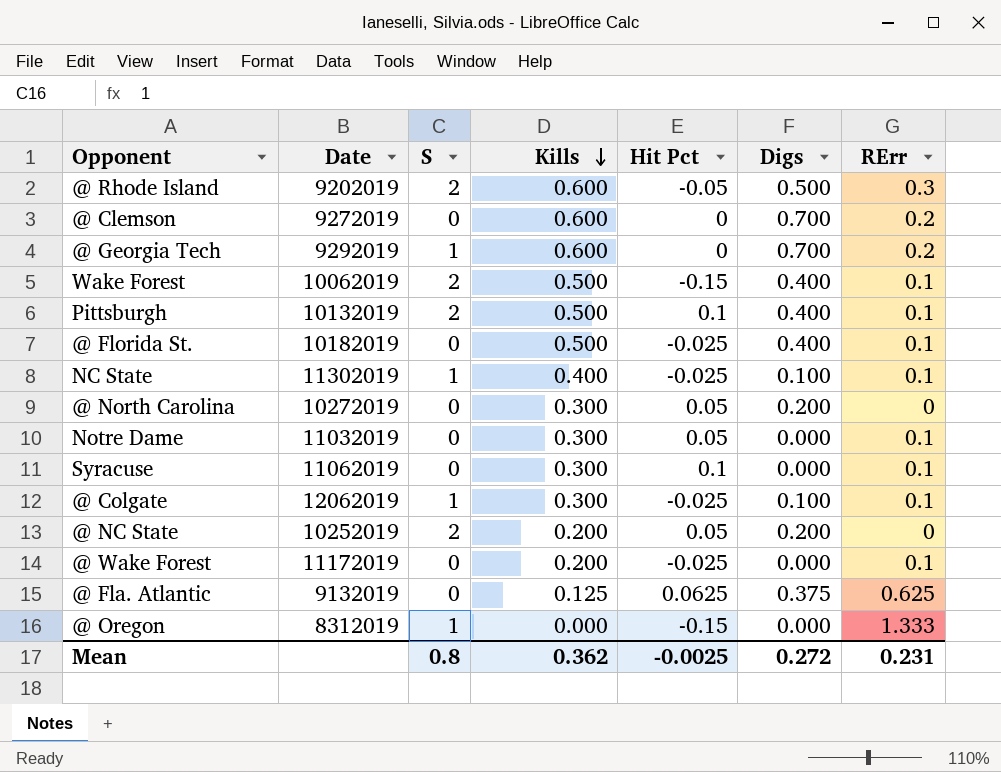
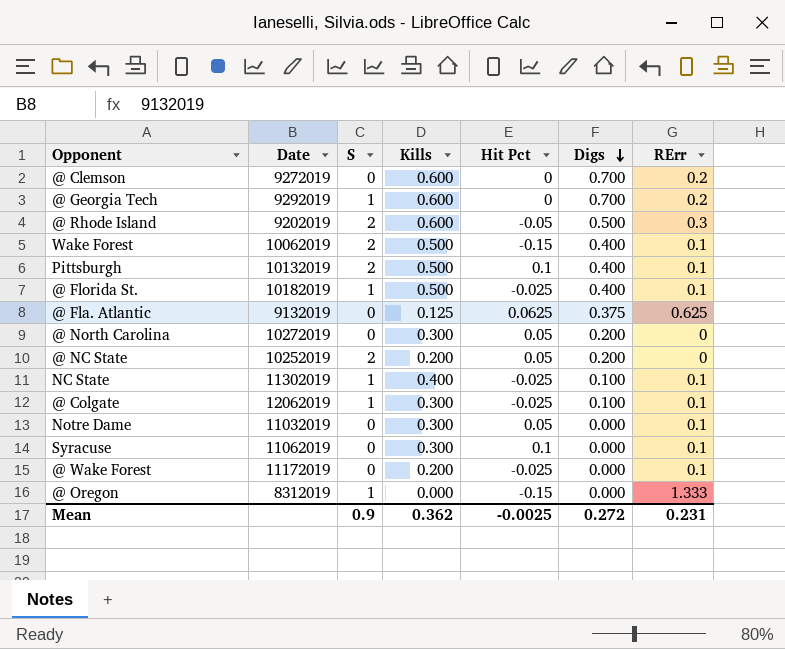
row order: Kills descending -> Digs descending
@ Florida St. | S: 0 -> 1
Mean | S: 0.8 -> 0.9

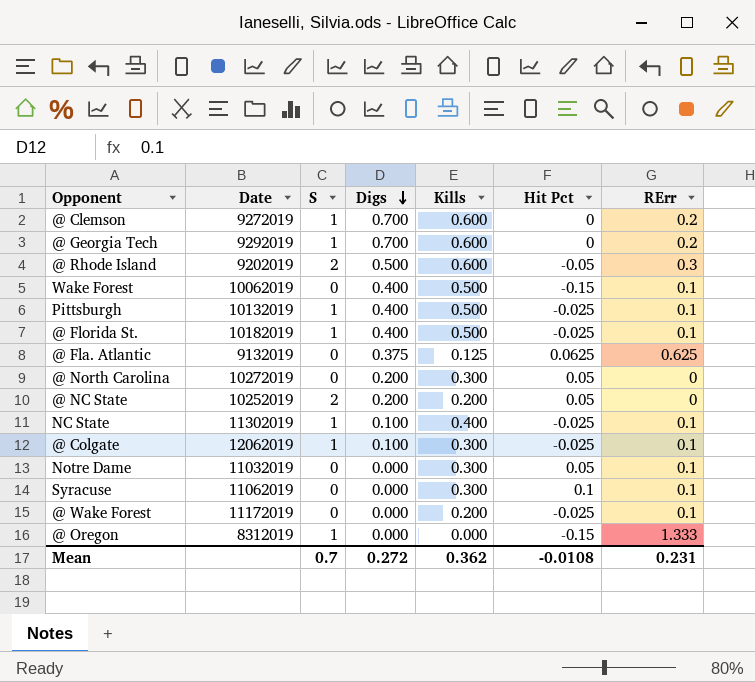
column Digs | position: 6 -> 4
@ Clemson | S: 0 -> 1
Wake Forest | S: 2 -> 0
Pittsburgh | S: 2 -> 1
Pittsburgh | Hit Pct: 0.1 -> -0.025
Mean | S: 0.9 -> 0.7
Mean | Hit Pct: -0.0025 -> -0.0108

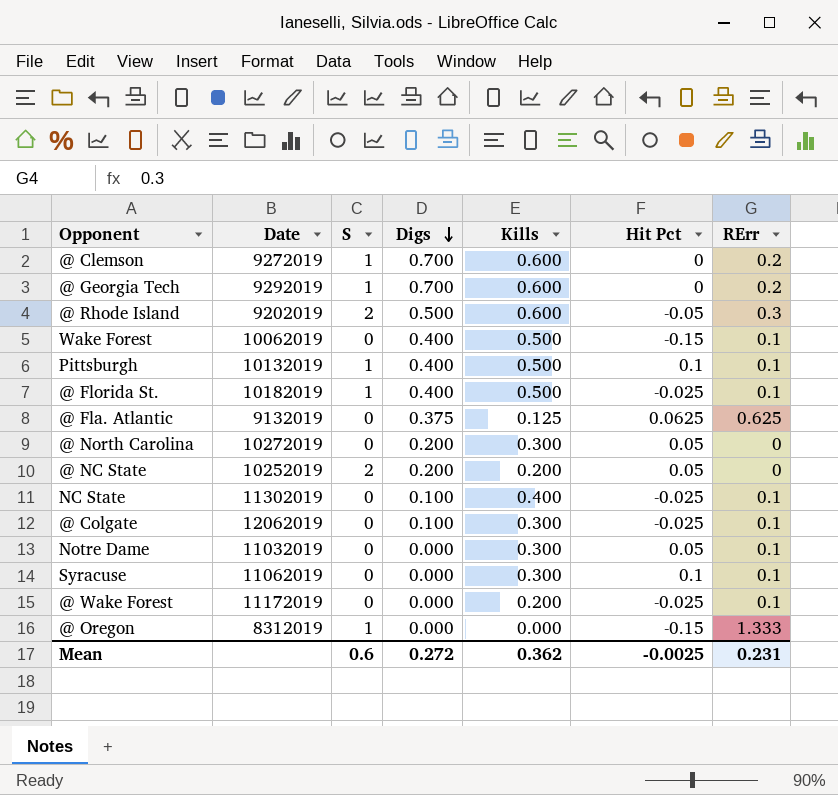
Pittsburgh | Hit Pct: -0.025 -> 0.1
NC State | S: 1 -> 0
@ Colgate | S: 1 -> 0
Mean | S: 0.7 -> 0.6
Mean | Hit Pct: -0.0108 -> -0.0025

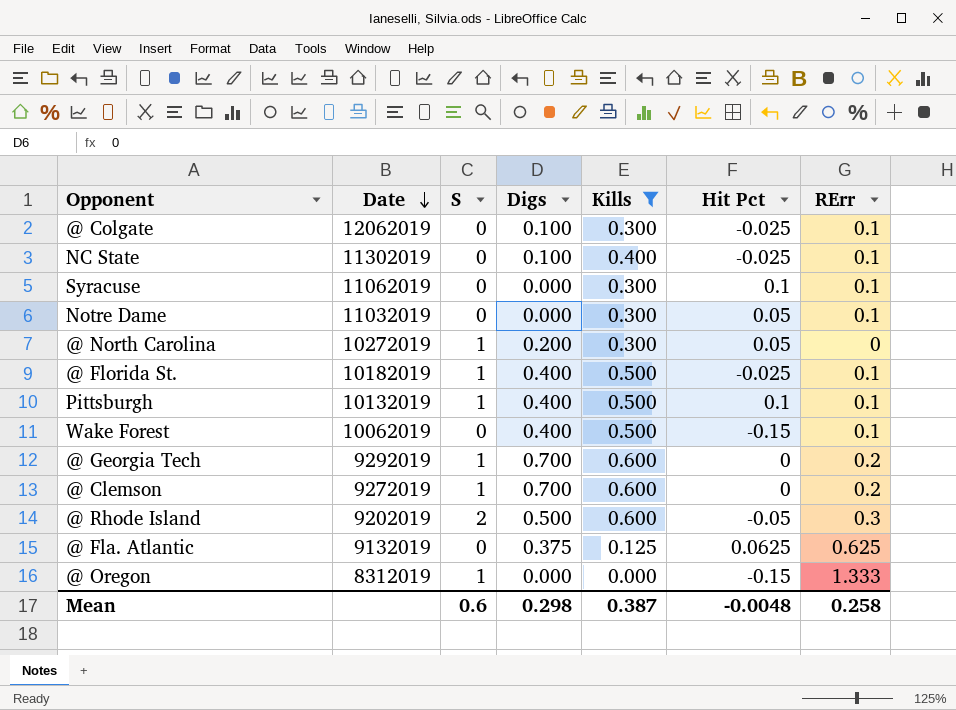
filter: none -> Kills != 0.200
row order: Digs descending -> Date descending
@ North Carolina | S: 0 -> 1
Mean | Digs: 0.272 -> 0.298
Mean | Kills: 0.362 -> 0.387
Mean | Hit Pct: -0.0025 -> -0.0048
Mean | RErr: 0.231 -> 0.258

